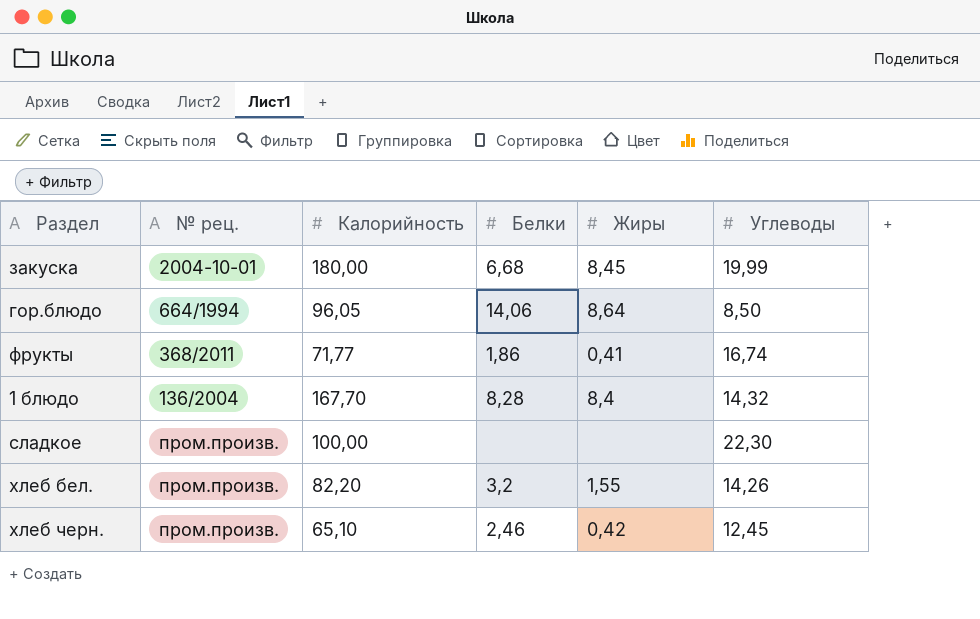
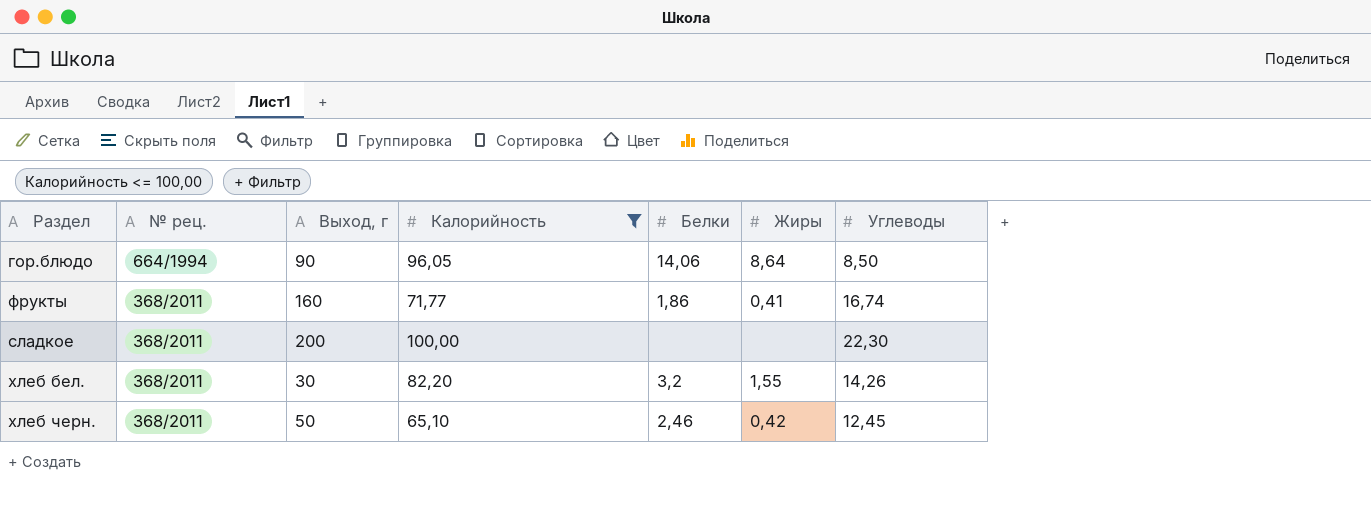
filter: none -> Калорийность <= 100,00
column Выход, г | position: none -> 3
сладкое | № рец.: пром.произв. -> 368/2011
хлеб бел. | № рец.: пром.произв. -> 368/2011
хлеб черн. | № рец.: пром.произв. -> 368/2011

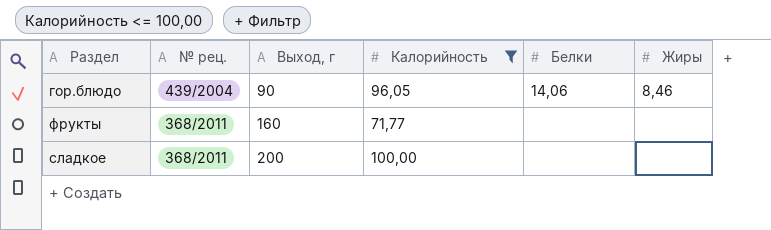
column Углеводы | position: 7 -> none
row хлеб бел.: 368/2011 | 30 | 82,20 | 3,2 | 1,55 | 14,26 -> none
row хлеб черн.: 368/2011 | 50 | 65,10 | 2,46 | 0,42 | 12,45 -> none
гор.блюдо | № рец.: 664/1994 -> 439/2004
гор.блюдо | Жиры: 8,64 -> 8,46
фрукты | Белки: 1,86 -> none
фрукты | Жиры: 0,41 -> none

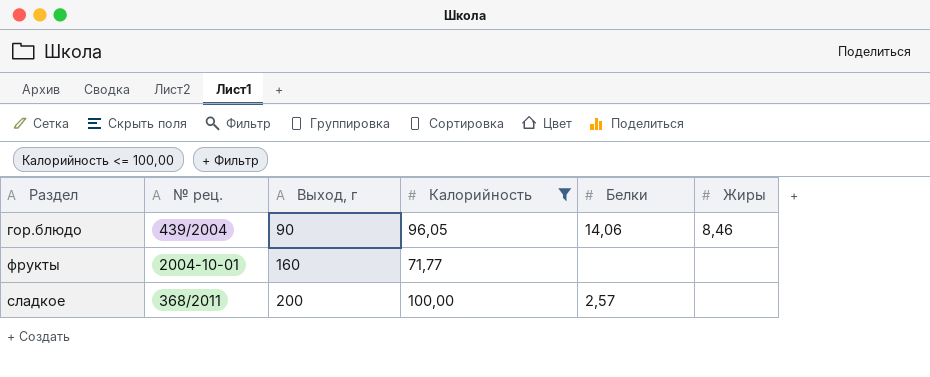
фрукты | № рец.: 368/2011 -> 2004-10-01
сладкое | Белки: none -> 2,57

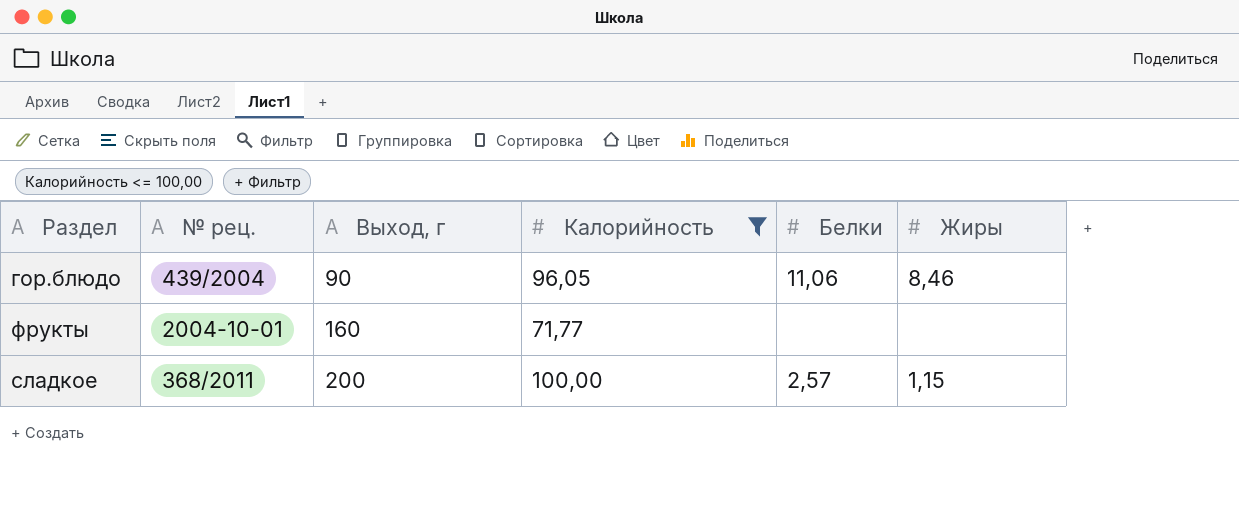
гор.блюдо | Белки: 14,06 -> 11,06
сладкое | Жиры: none -> 1,15

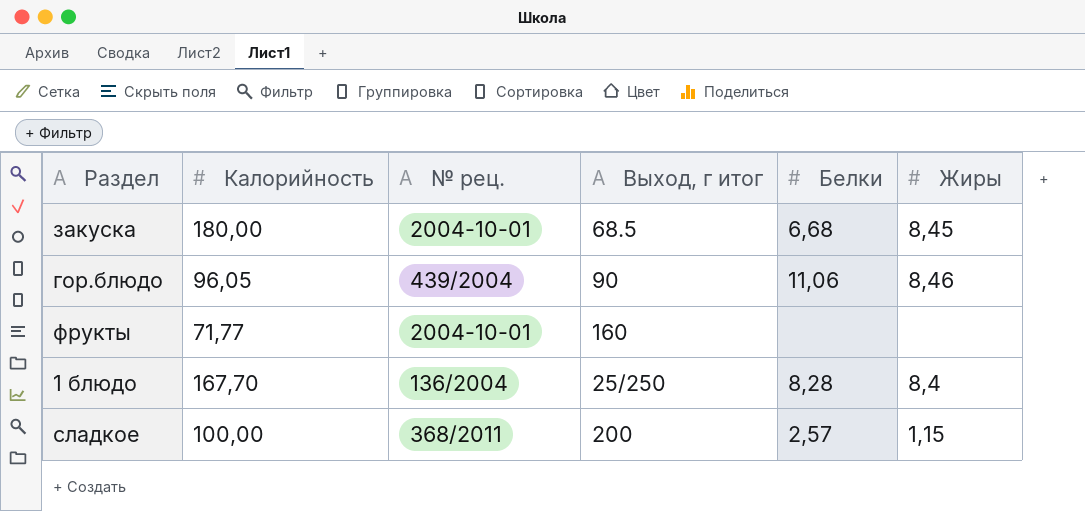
filter: Калорийность <= 100,00 -> none
column Калорийность | position: 4 -> 2
column name: Выход, г -> Выход, г итог

